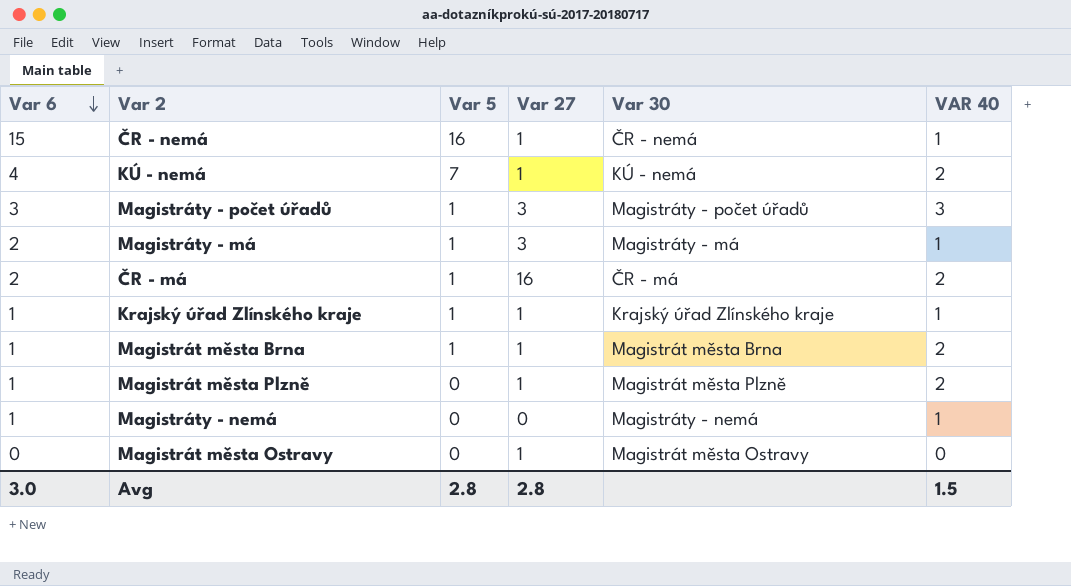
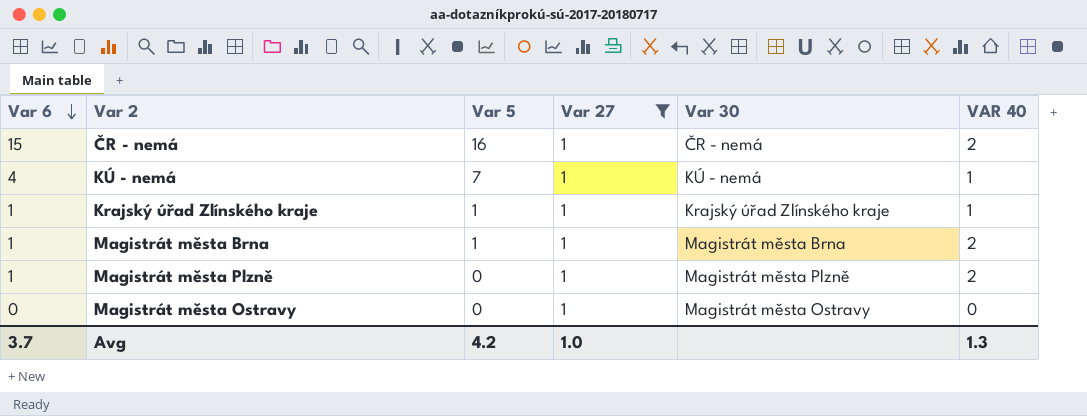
filter: none -> Var 27 = 1
ČR - nemá | VAR 40: 1 -> 2
KÚ - nemá | VAR 40: 2 -> 1
Avg | Var 6: 3.0 -> 3.7
Avg | Var 5: 2.8 -> 4.2
Avg | Var 27: 2.8 -> 1.0
Avg | VAR 40: 1.5 -> 1.3

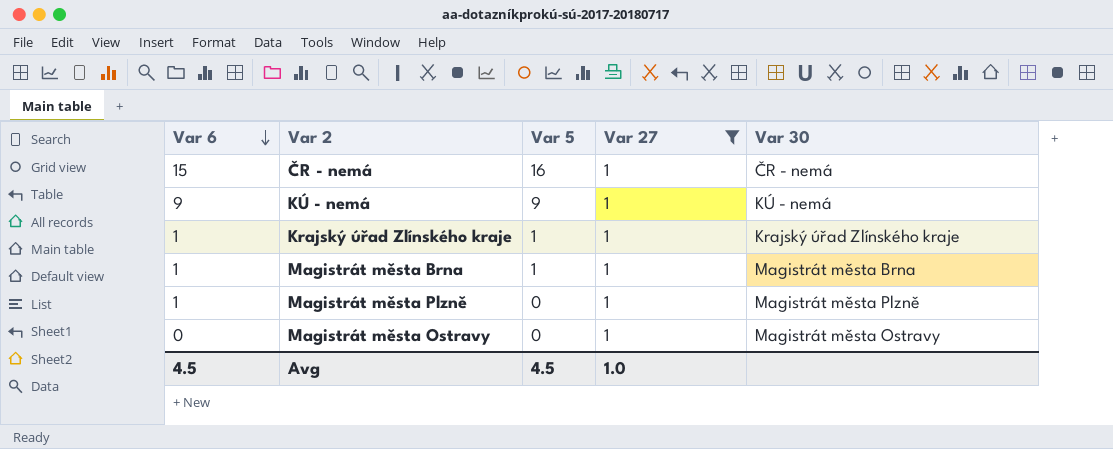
column VAR 40 | position: 6 -> none
KÚ - nemá | Var 6: 4 -> 9
KÚ - nemá | Var 5: 7 -> 9
Avg | Var 6: 3.7 -> 4.5
Avg | Var 5: 4.2 -> 4.5

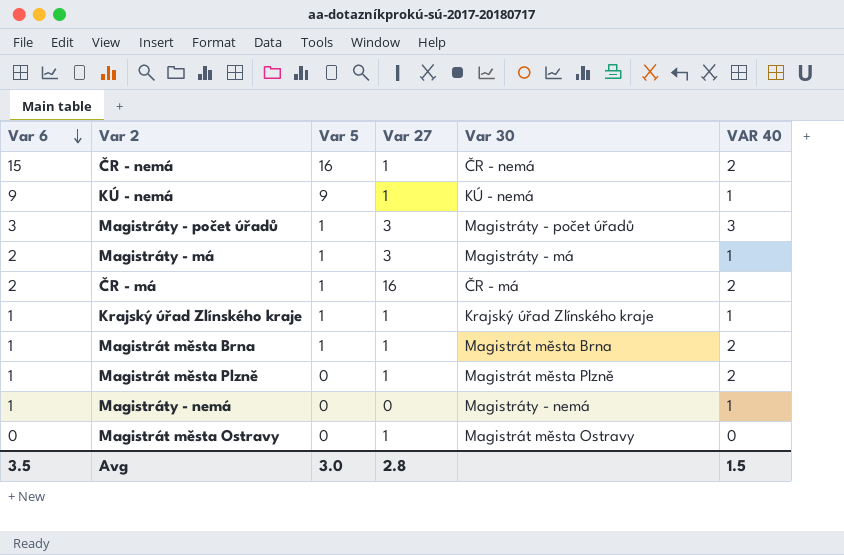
filter: Var 27 = 1 -> none
column VAR 40 | position: none -> 6
Avg | Var 6: 4.5 -> 3.5
Avg | Var 5: 4.5 -> 3.0
Avg | Var 27: 1.0 -> 2.8

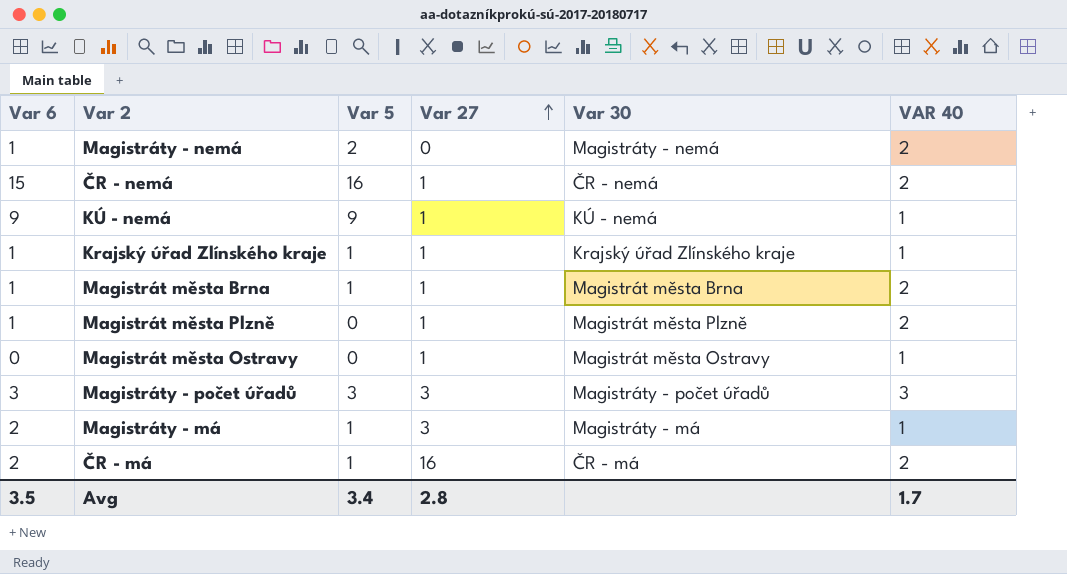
row order: Var 6 descending -> Var 27 ascending
Magistráty - nemá | Var 5: 0 -> 2
Magistráty - nemá | VAR 40: 1 -> 2
Magistrát města Ostravy | VAR 40: 0 -> 1
Magistráty - počet úřadů | Var 5: 1 -> 3
Avg | Var 5: 3.0 -> 3.4
Avg | VAR 40: 1.5 -> 1.7

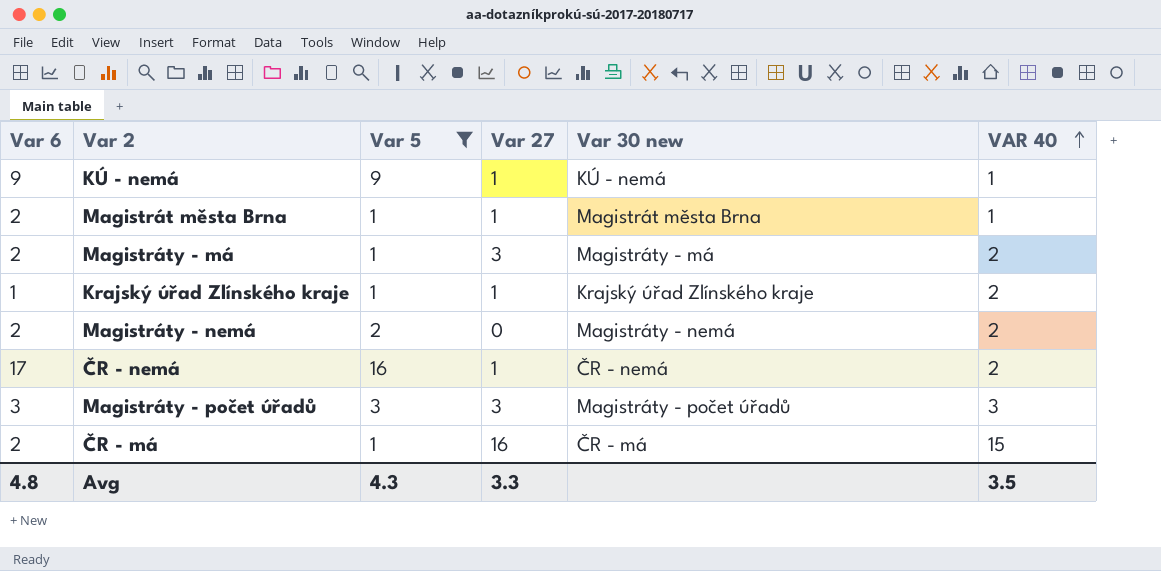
filter: none -> Var 5 != 0
row order: Var 27 ascending -> VAR 40 ascending
column name: Var 30 -> Var 30 new
Magistrát města Brna | Var 6: 1 -> 2
Magistrát města Brna | VAR 40: 2 -> 1
Magistráty - má | VAR 40: 1 -> 2
Krajský úřad Zlínského kraje | VAR 40: 1 -> 2
Magistráty - nemá | Var 6: 1 -> 2
ČR - nemá | Var 6: 15 -> 17
ČR - má | VAR 40: 2 -> 15
Avg | Var 6: 3.5 -> 4.8
Avg | Var 5: 3.4 -> 4.3
Avg | Var 27: 2.8 -> 3.3
Avg | VAR 40: 1.7 -> 3.5

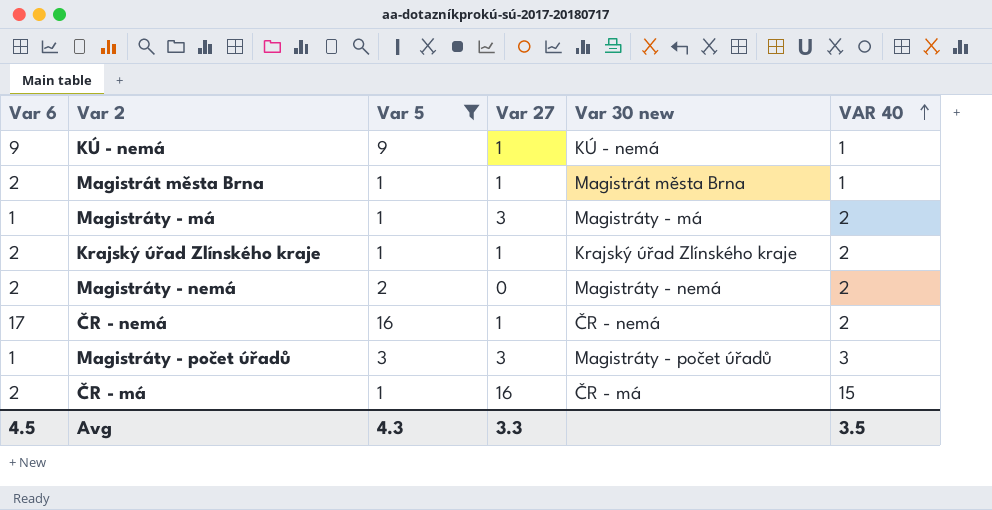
Magistráty - má | Var 6: 2 -> 1
Krajský úřad Zlínského kraje | Var 6: 1 -> 2
Magistráty - počet úřadů | Var 6: 3 -> 1
Avg | Var 6: 4.8 -> 4.5

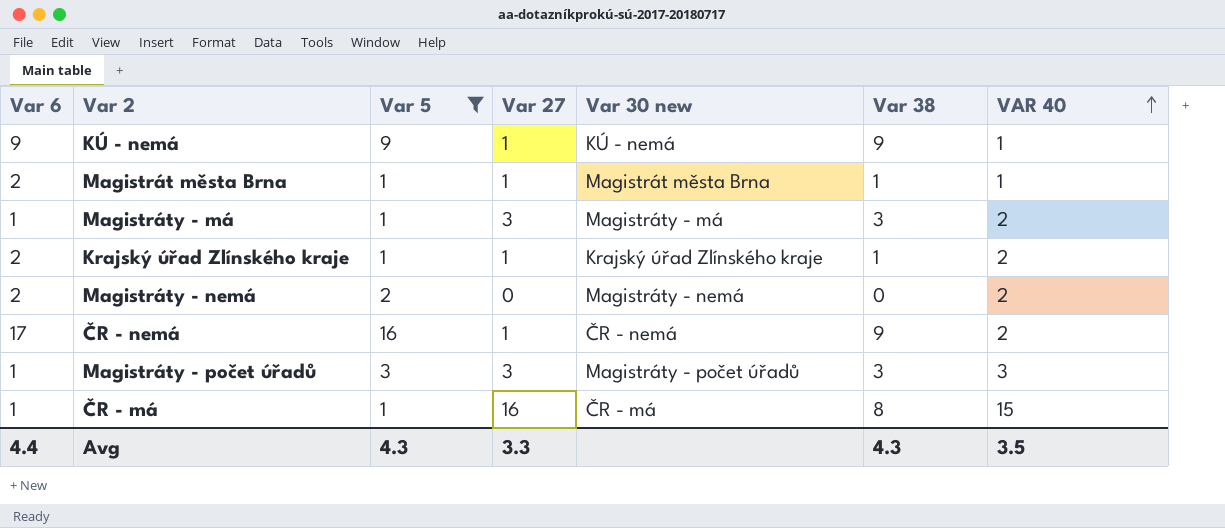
column Var 38 | position: none -> 6
ČR - má | Var 6: 2 -> 1
Avg | Var 6: 4.5 -> 4.4

